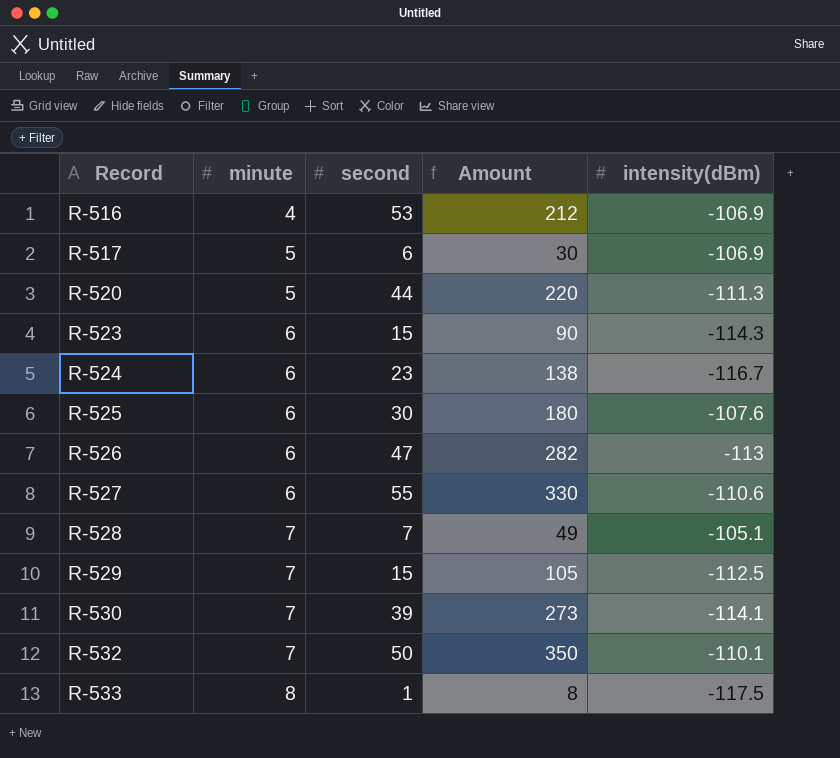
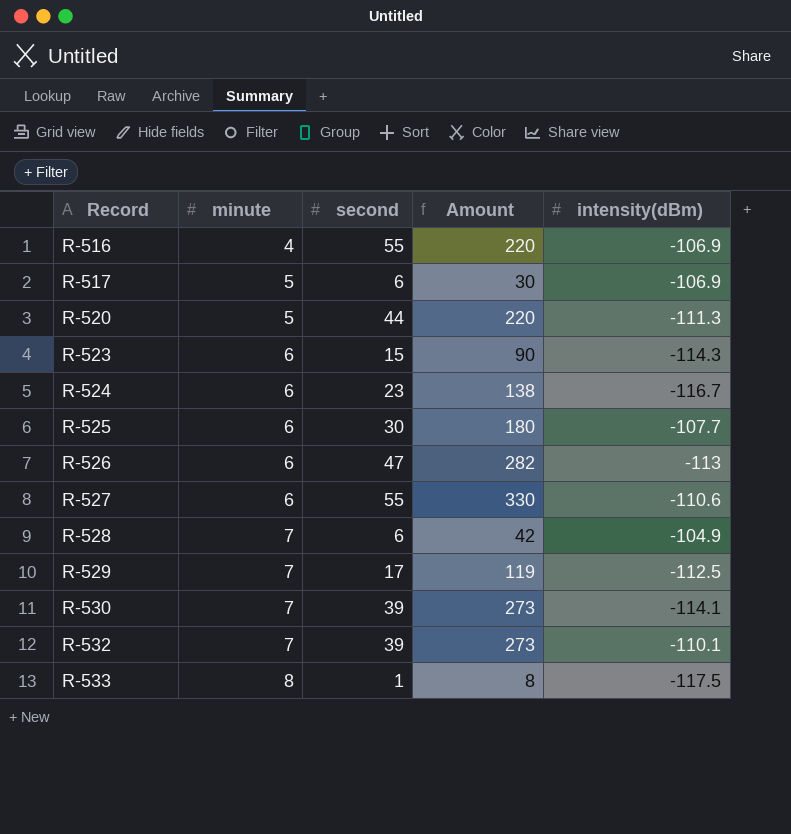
R-516 | second: 53 -> 55
R-516 | Amount: 212 -> 220
R-525 | intensity(dBm): -107.6 -> -107.7
R-528 | second: 7 -> 6
R-528 | Amount: 49 -> 42
R-528 | intensity(dBm): -105.1 -> -104.9
R-529 | second: 15 -> 17
R-529 | Amount: 105 -> 119
R-532 | second: 50 -> 39
R-532 | Amount: 350 -> 273

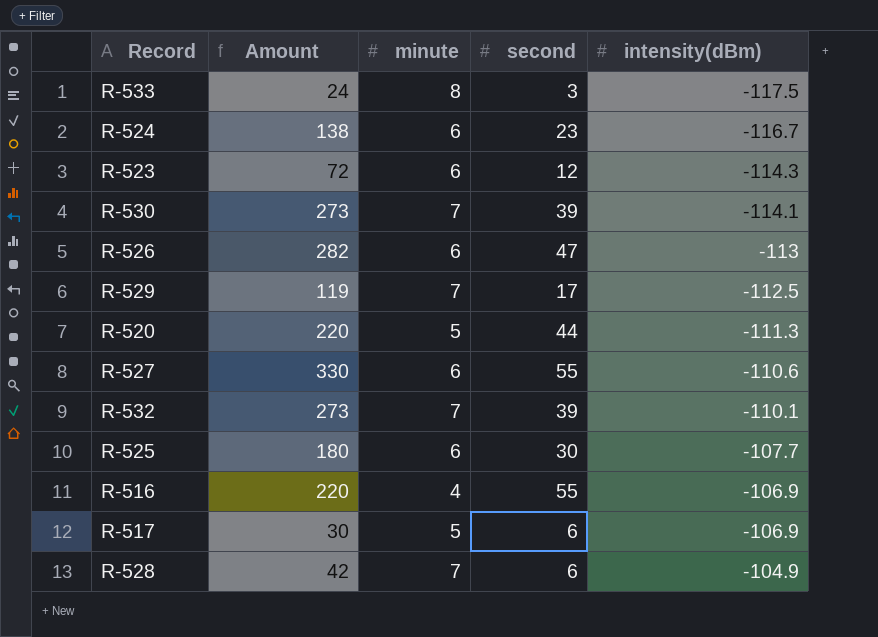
row order: Record ascending -> intensity(dBm) ascending
column Amount | position: 4 -> 2
R-533 | Amount: 8 -> 24
R-533 | second: 1 -> 3
R-523 | Amount: 90 -> 72
R-523 | second: 15 -> 12

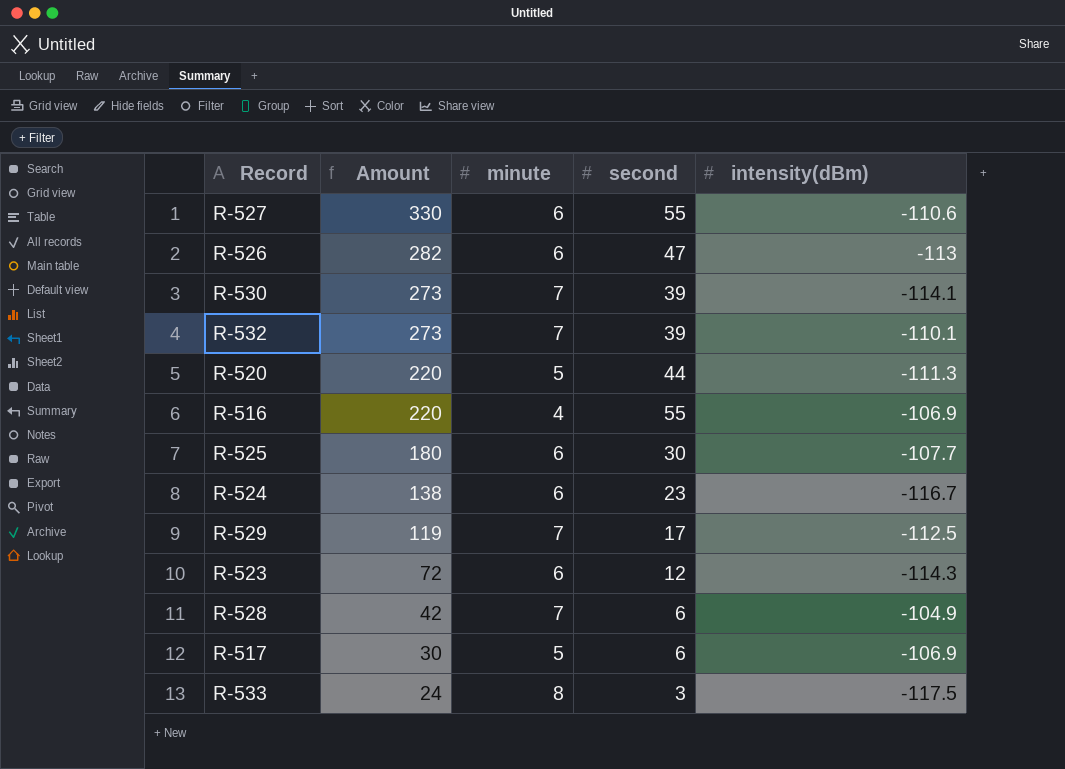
row order: intensity(dBm) ascending -> Amount descending

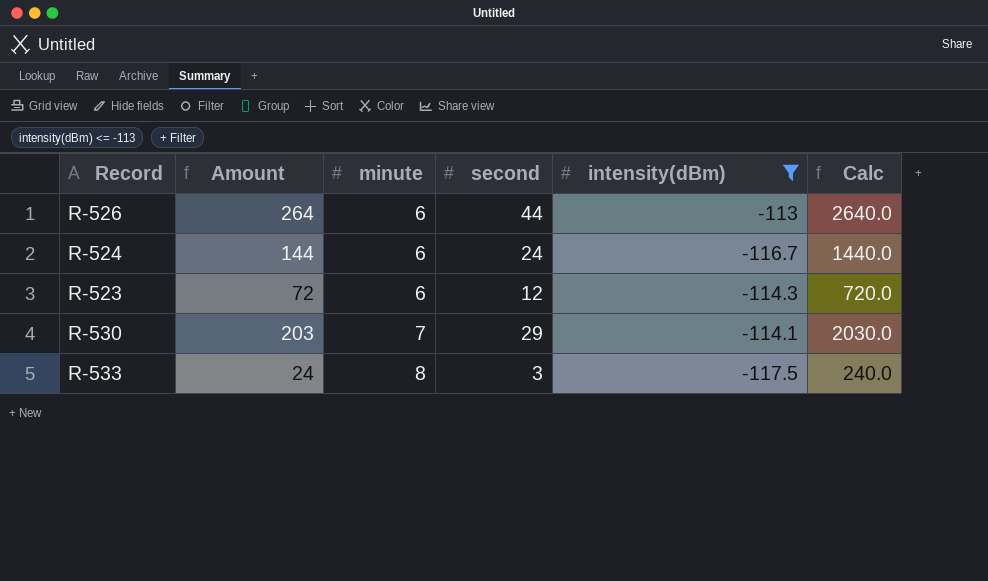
filter: none -> intensity(dBm) <= -113
row order: Amount descending -> minute ascending
column Calc | formula: none -> [Amount] * 10
R-526 | Amount: 282 -> 264
R-526 | second: 47 -> 44
R-524 | Amount: 138 -> 144
R-524 | second: 23 -> 24
R-530 | Amount: 273 -> 203
R-530 | second: 39 -> 29

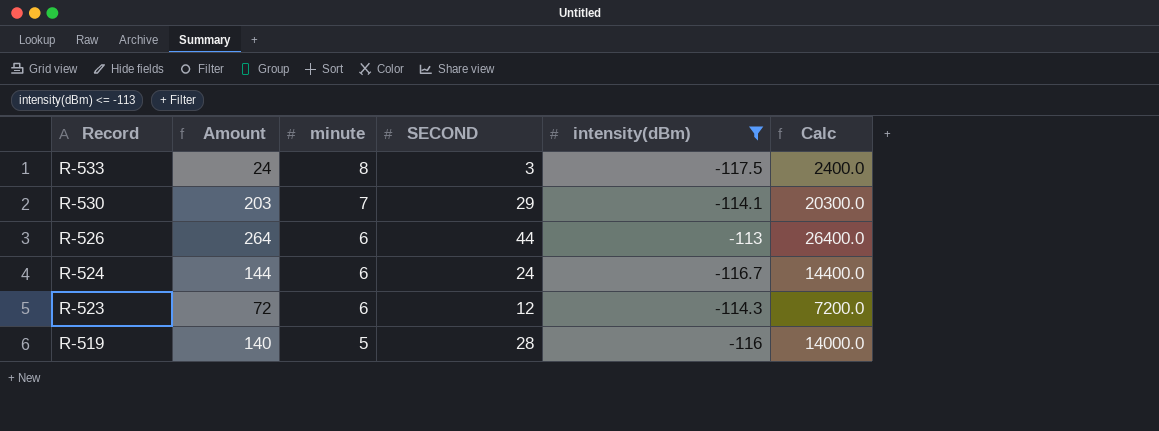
row order: minute ascending -> Record descending
column name: second -> SECOND
column Calc | formula: [Amount] * 10 -> [Amount] * 100
row R-519: none -> 140 | 5 | 28 | -116 | 14000.0

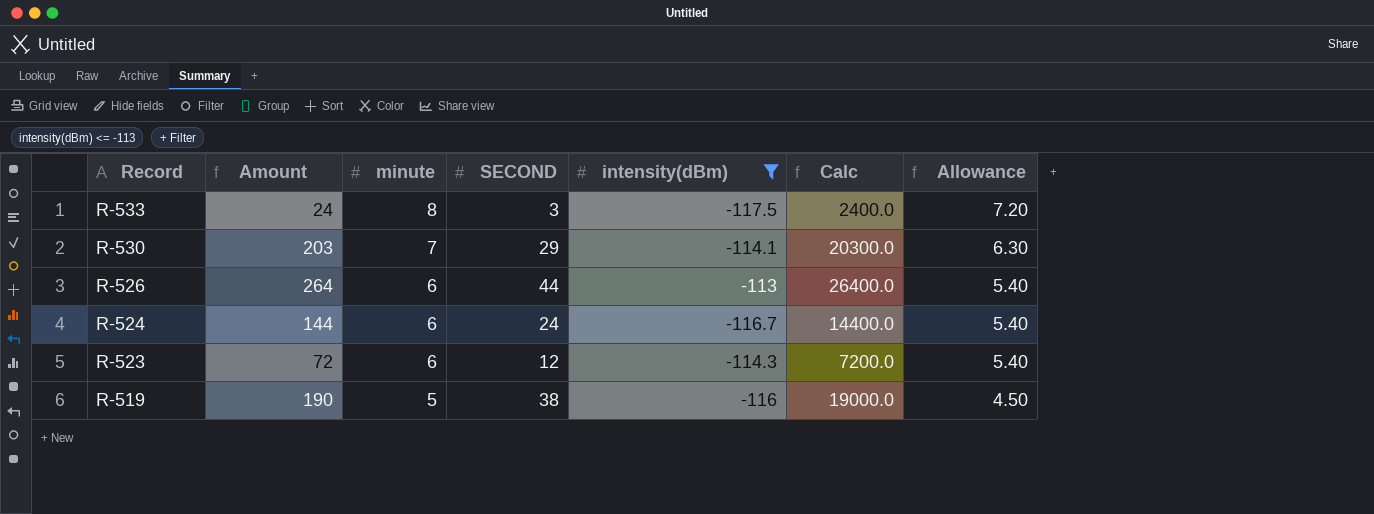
column Allowance | formula: none -> [minute] * 0.9
R-519 | Amount: 140 -> 190
R-519 | SECOND: 28 -> 38
R-519 | Calc: 14000.0 -> 19000.0

